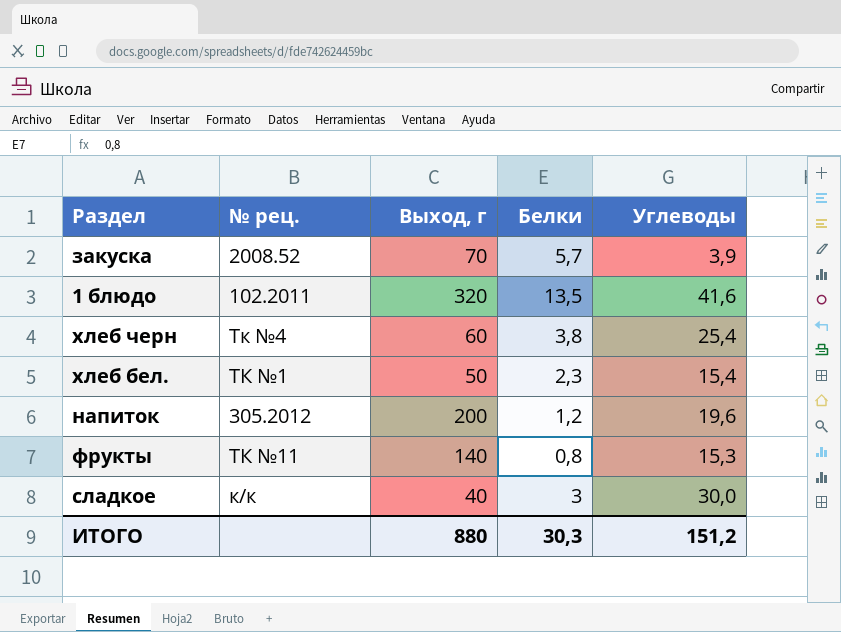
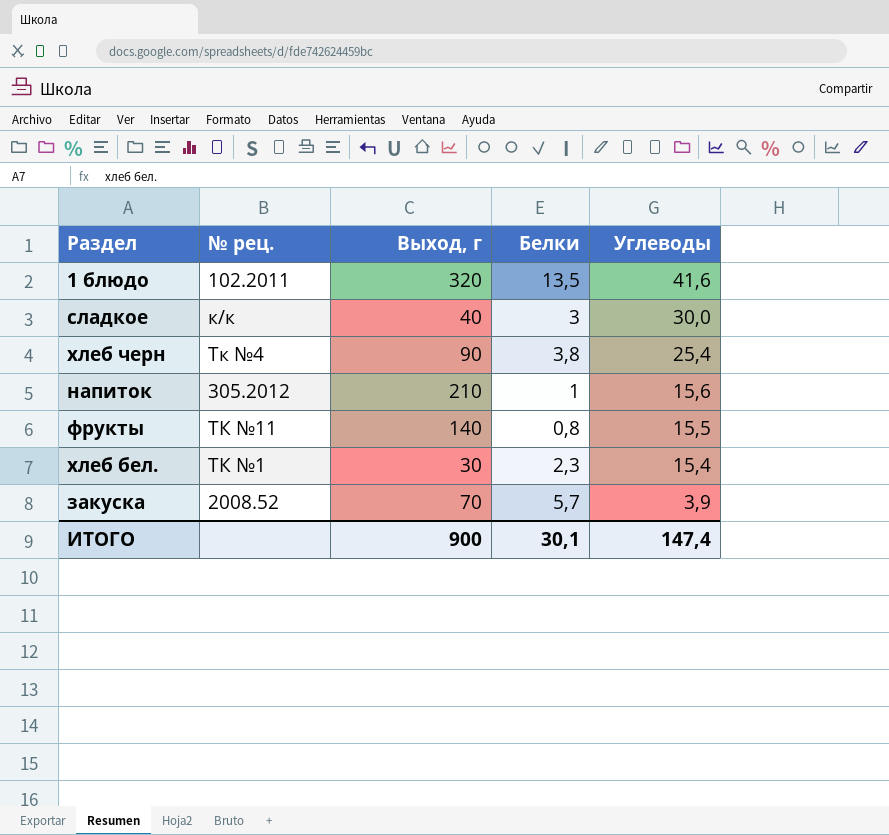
row order: none -> Углеводы descending
хлеб черн | Выход, г: 60 -> 90
напиток | Выход, г: 200 -> 210
напиток | Белки: 1,2 -> 1
напиток | Углеводы: 19,6 -> 15,6
фрукты | Углеводы: 15,3 -> 15,5
хлеб бел. | Выход, г: 50 -> 30
ИТОГО | Выход, г: 880 -> 900
ИТОГО | Белки: 30,3 -> 30,1
ИТОГО | Углеводы: 151,2 -> 147,4

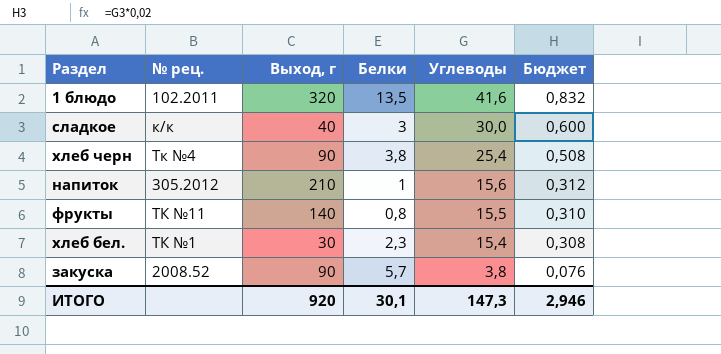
column Бюджет | formula: none -> [Углеводы] * 0,02
закуска | Выход, г: 70 -> 90
закуска | Углеводы: 3,9 -> 3,8
ИТОГО | Выход, г: 900 -> 920
ИТОГО | Углеводы: 147,4 -> 147,3

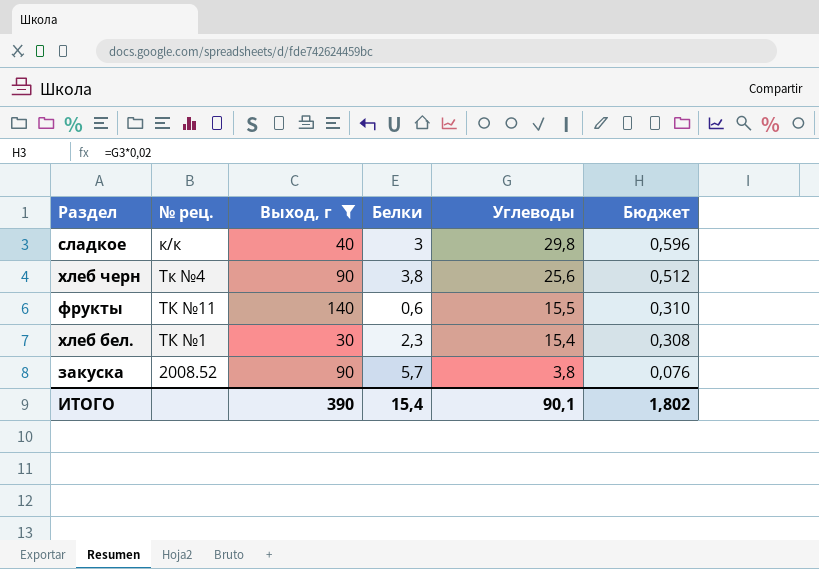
filter: none -> Выход, г <= 140
сладкое | Углеводы: 30,0 -> 29,8
сладкое | Бюджет: 0,600 -> 0,596
хлеб черн | Углеводы: 25,4 -> 25,6
хлеб черн | Бюджет: 0,508 -> 0,512
фрукты | Белки: 0,8 -> 0,6
ИТОГО | Выход, г: 920 -> 390
ИТОГО | Белки: 30,1 -> 15,4
ИТОГО | Углеводы: 147,3 -> 90,1
ИТОГО | Бюджет: 2,946 -> 1,802

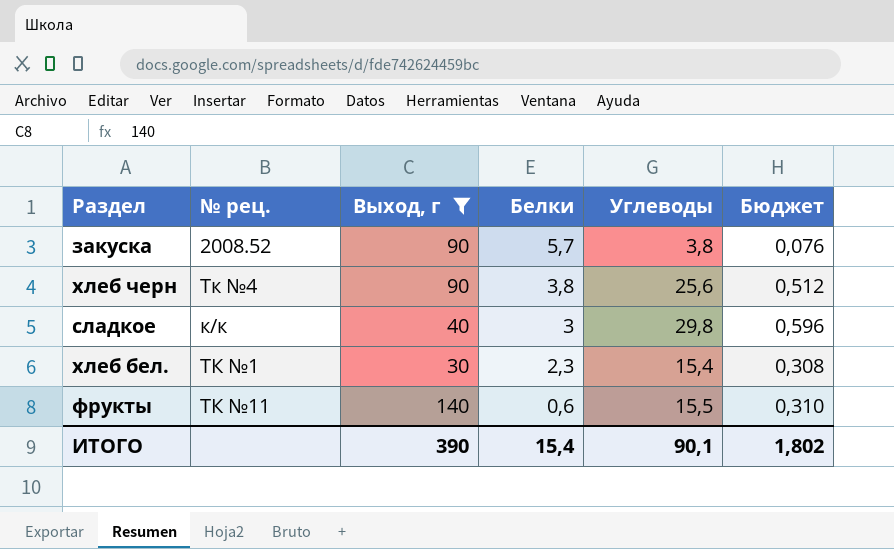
row order: Углеводы descending -> Белки descending

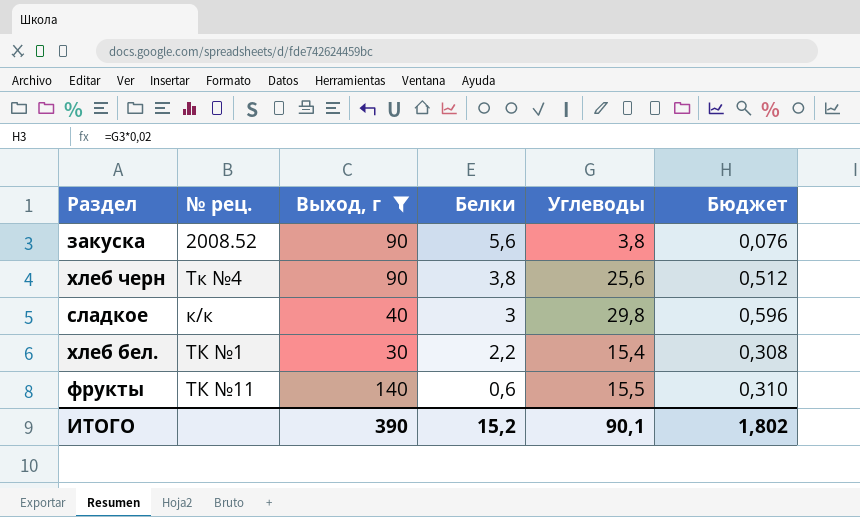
закуска | Белки: 5,7 -> 5,6
хлеб бел. | Белки: 2,3 -> 2,2
ИТОГО | Белки: 15,4 -> 15,2

